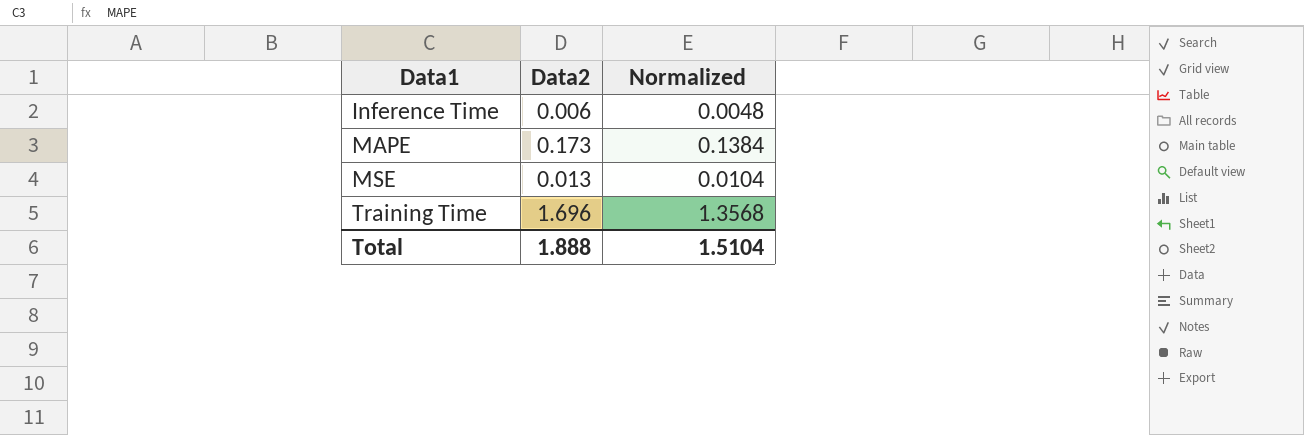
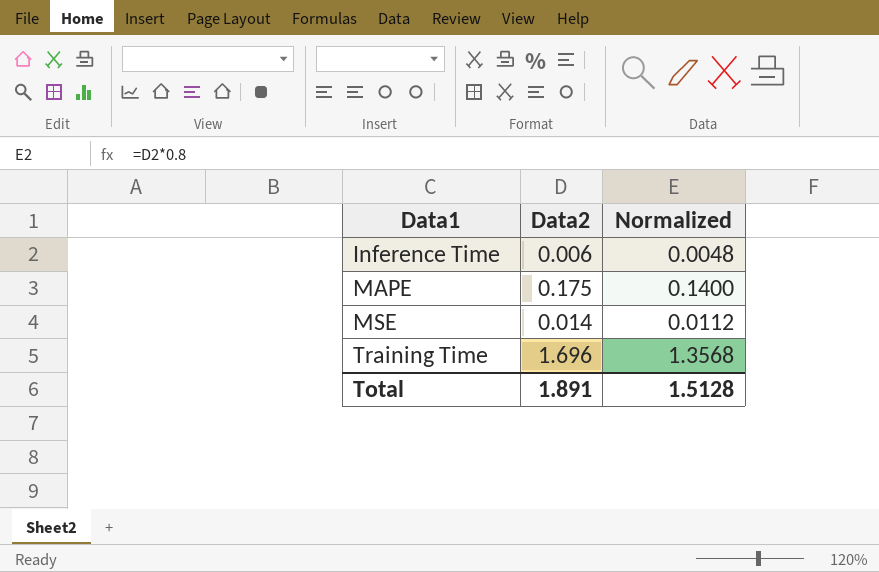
MAPE | Data2: 0.173 -> 0.175
MAPE | Normalized: 0.1384 -> 0.1400
MSE | Data2: 0.013 -> 0.014
MSE | Normalized: 0.0104 -> 0.0112
Total | Data2: 1.888 -> 1.891
Total | Normalized: 1.5104 -> 1.5128

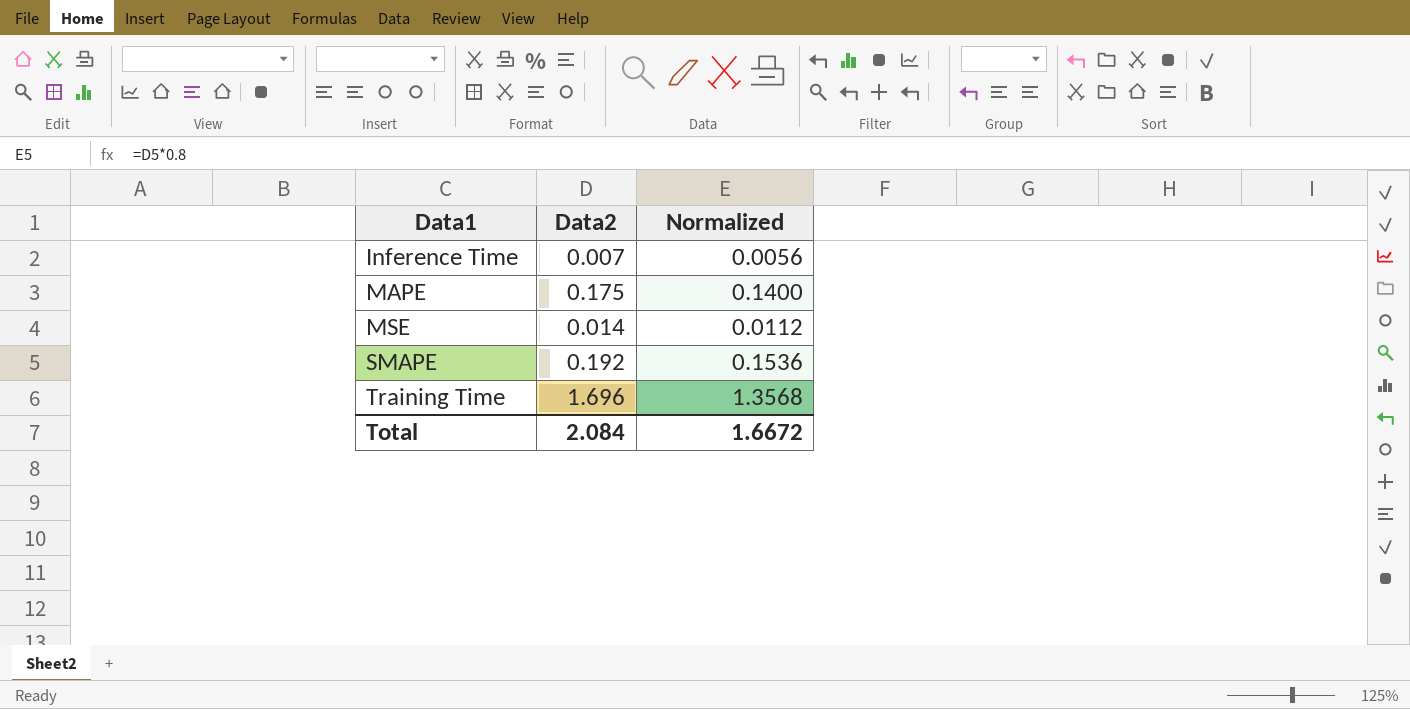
Inference Time | Data2: 0.006 -> 0.007
Inference Time | Normalized: 0.0048 -> 0.0056
row SMAPE: none -> 0.192 | 0.1536
Total | Data2: 1.891 -> 2.084
Total | Normalized: 1.5128 -> 1.6672

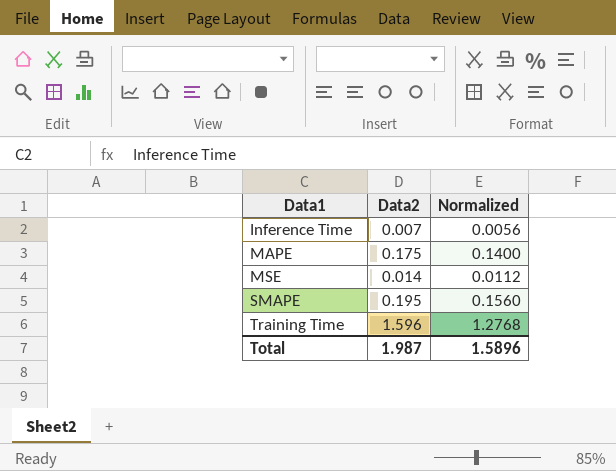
SMAPE | Data2: 0.192 -> 0.195
SMAPE | Normalized: 0.1536 -> 0.1560
Training Time | Data2: 1.696 -> 1.596
Training Time | Normalized: 1.3568 -> 1.2768
Total | Data2: 2.084 -> 1.987
Total | Normalized: 1.6672 -> 1.5896

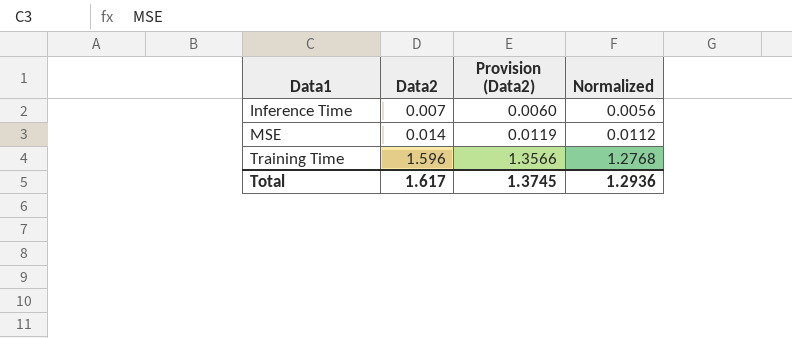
column Provision (Data2) | formula: none -> [Data2] * 0.85
row MAPE: 0.175 | 0.1400 -> none
row SMAPE: 0.195 | 0.1560 -> none
Total | Data2: 1.987 -> 1.617
Total | Normalized: 1.5896 -> 1.2936

